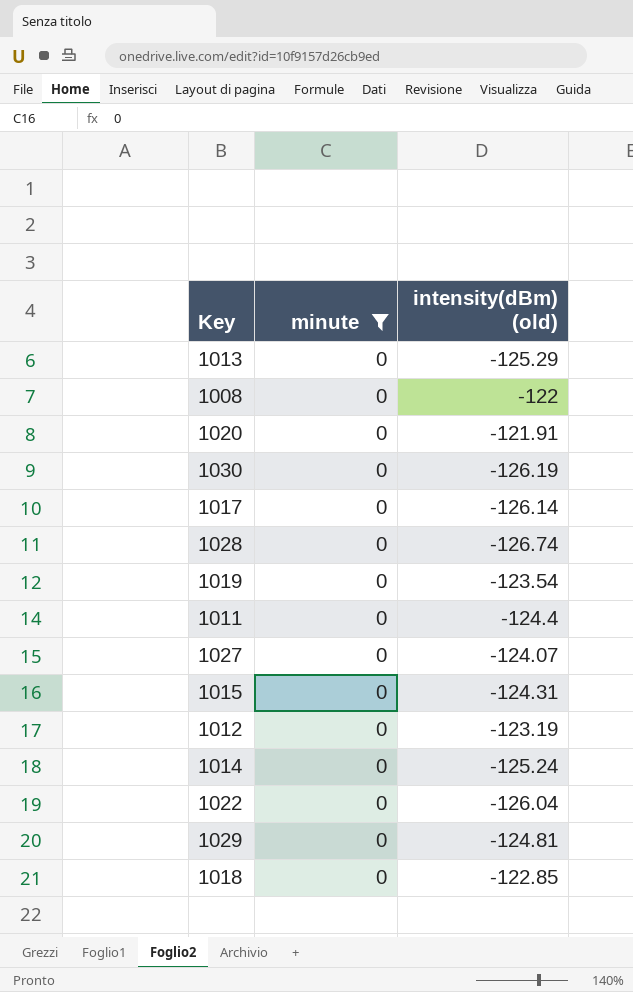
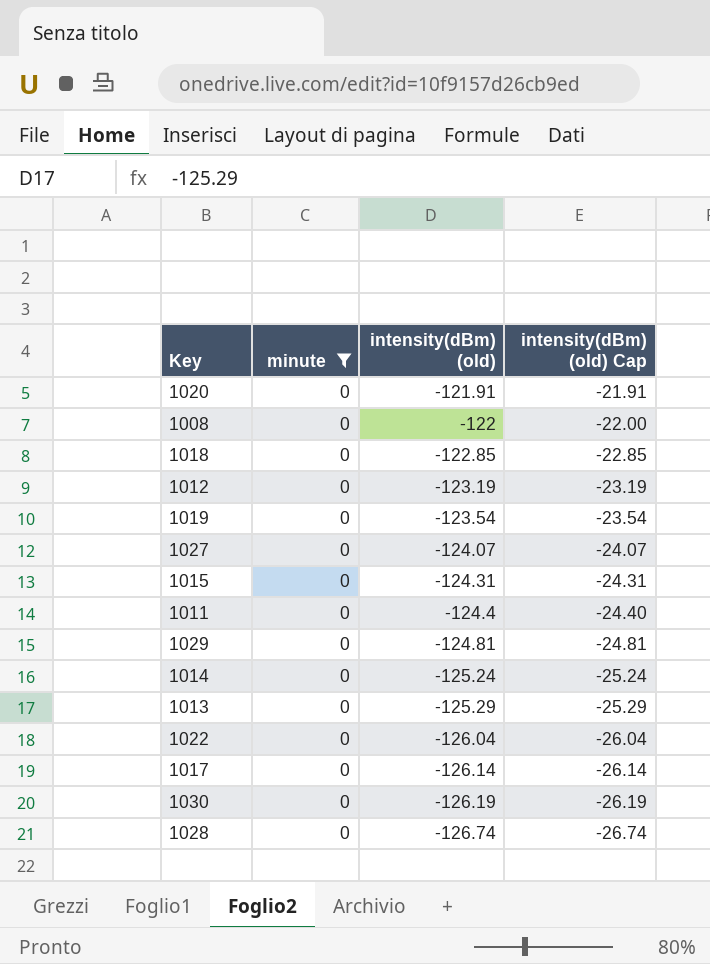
row order: none -> intensity(dBm) (old) descending
column intensity(dBm) (old) Cap | formula: none -> [intensity(dBm) (old)] + 100

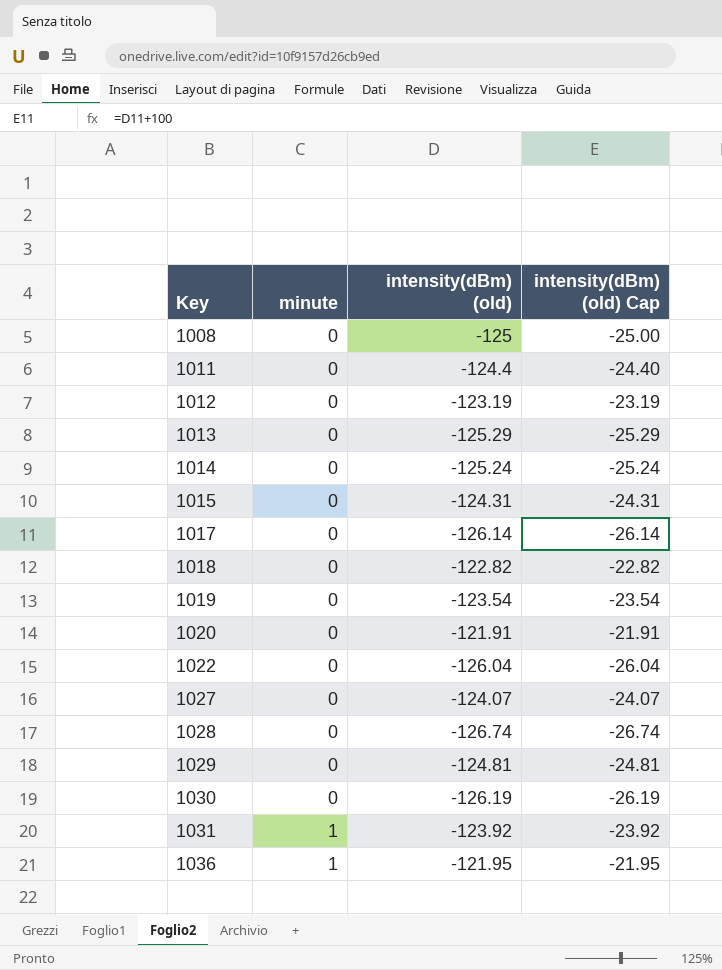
filter: minute = 0 -> none
row order: intensity(dBm) (old) descending -> Key ascending
1008 | intensity(dBm) (old): -122 -> -125
1008 | intensity(dBm) (old) Cap: -22.00 -> -25.00
1018 | intensity(dBm) (old): -122.85 -> -122.82
1018 | intensity(dBm) (old) Cap: -22.85 -> -22.82

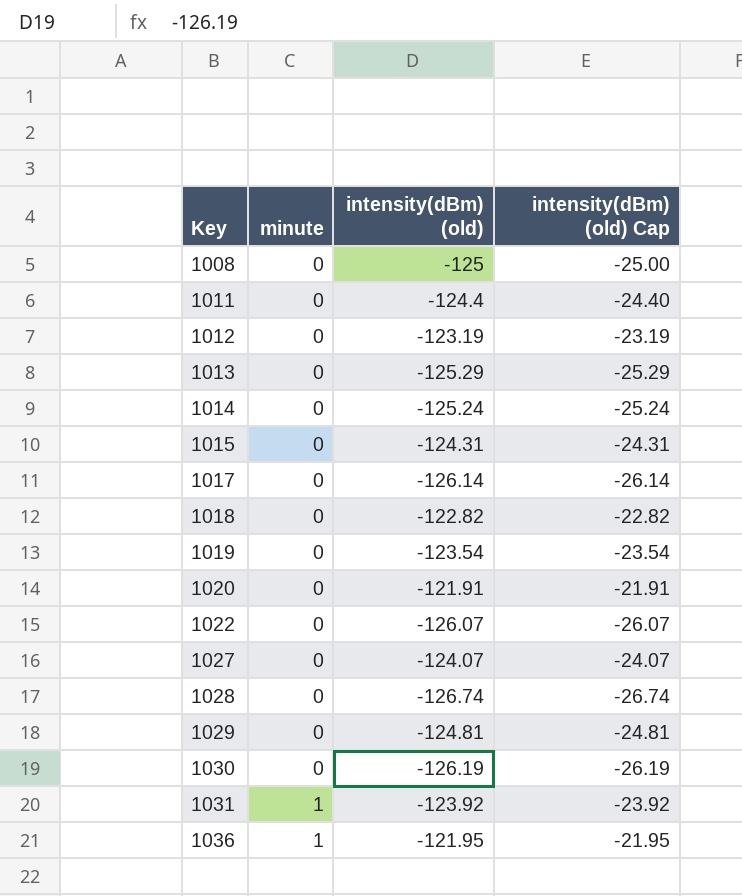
1022 | intensity(dBm) (old): -126.04 -> -126.07
1022 | intensity(dBm) (old) Cap: -26.04 -> -26.07

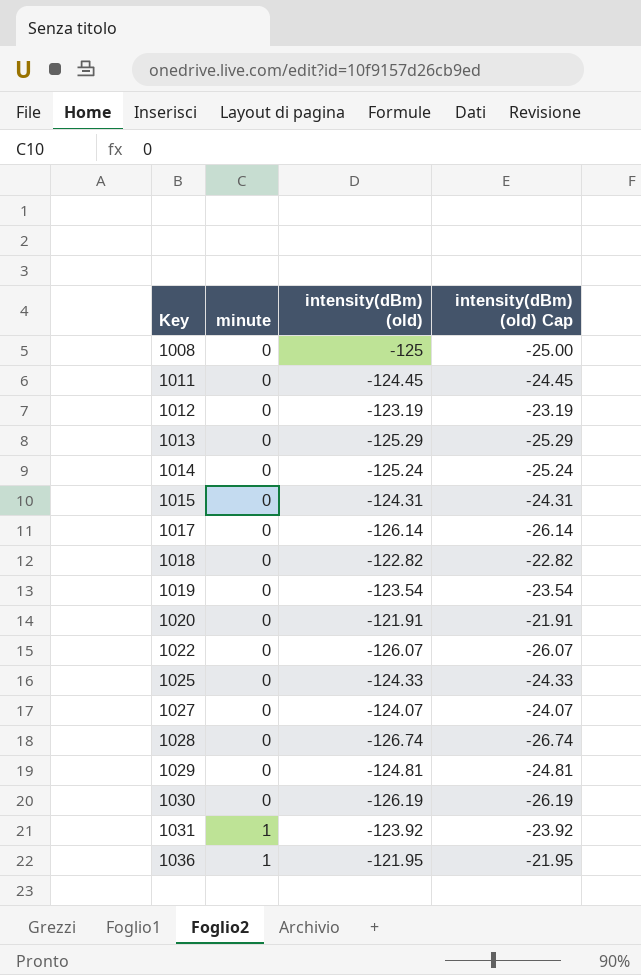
1011 | intensity(dBm) (old): -124.4 -> -124.45
1011 | intensity(dBm) (old) Cap: -24.40 -> -24.45
row 1025: none -> 0 | -124.33 | -24.33

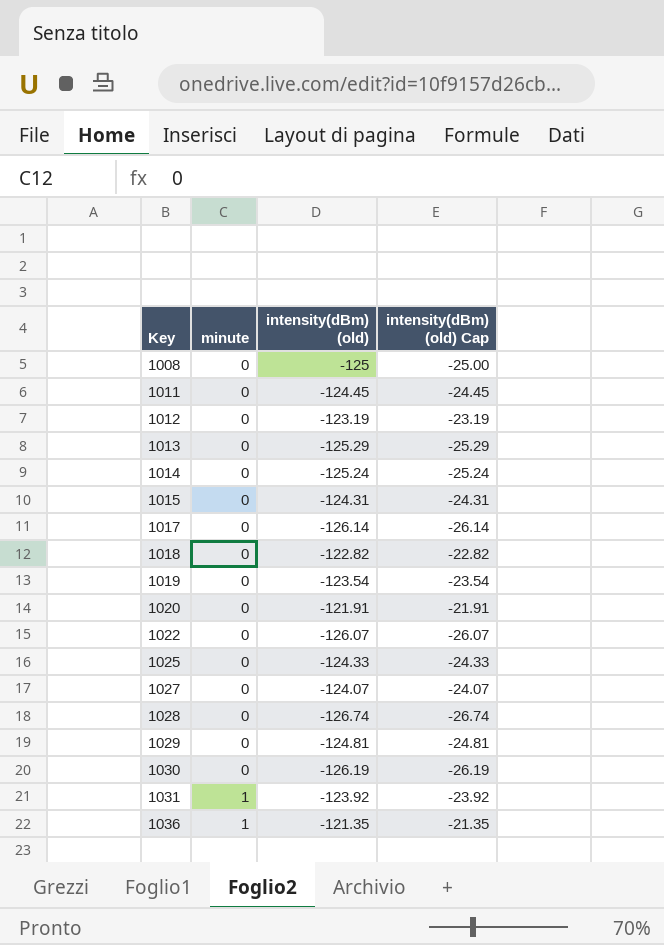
1036 | intensity(dBm) (old): -121.95 -> -121.35
1036 | intensity(dBm) (old) Cap: -21.95 -> -21.35

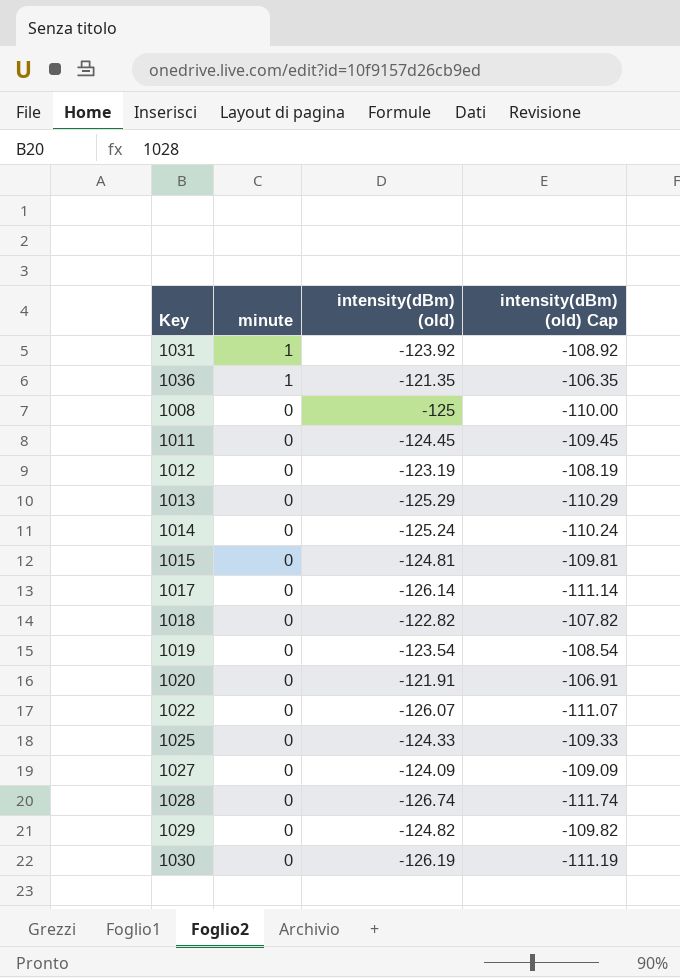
row order: Key ascending -> minute descending
column intensity(dBm) (old) Cap | formula: [intensity(dBm) (old)] + 100 -> [intensity(dBm) (old)] + 15
1015 | intensity(dBm) (old): -124.31 -> -124.81
1027 | intensity(dBm) (old): -124.07 -> -124.09
1029 | intensity(dBm) (old): -124.81 -> -124.82

